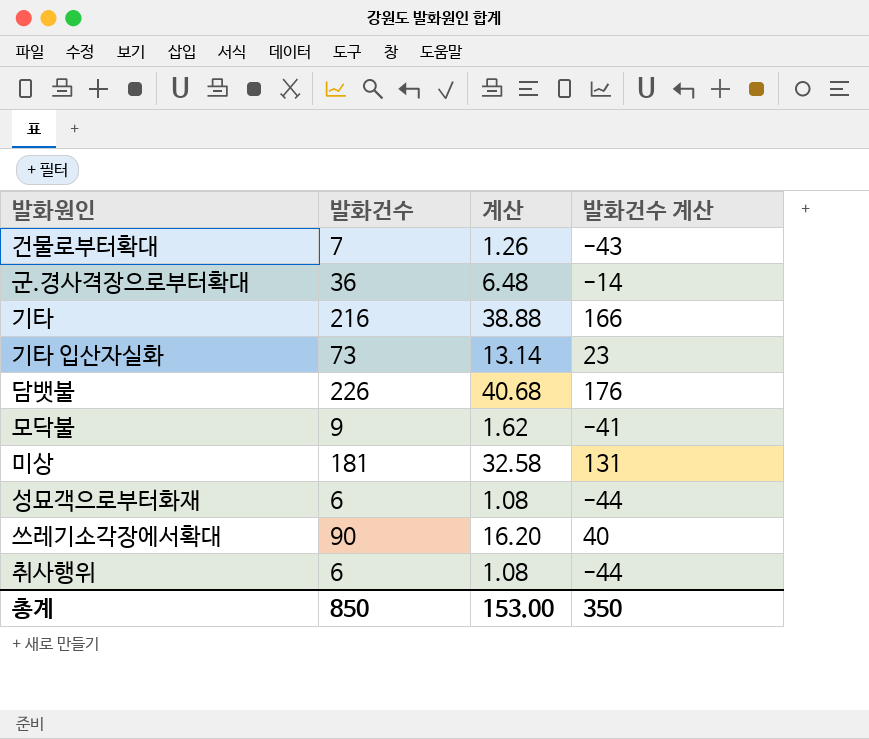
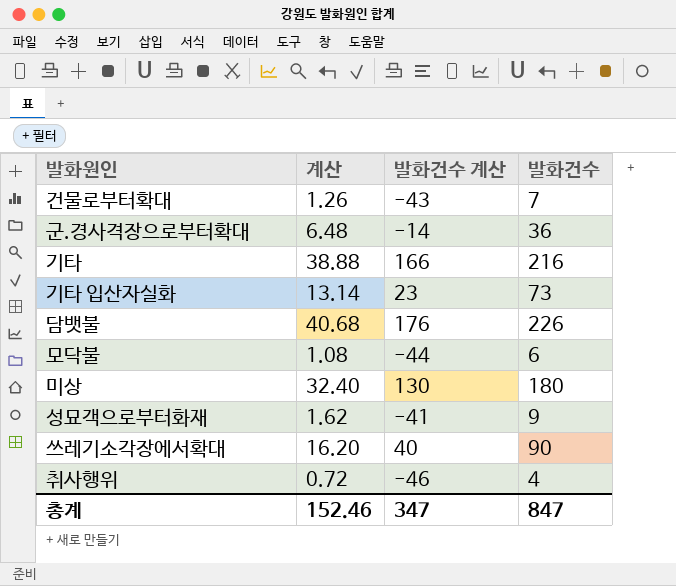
column 발화건수 | position: 2 -> 4
모닥불 | 계산: 1.62 -> 1.08
모닥불 | 발화건수 계산: -41 -> -44
모닥불 | 발화건수: 9 -> 6
미상 | 계산: 32.58 -> 32.40
미상 | 발화건수 계산: 131 -> 130
미상 | 발화건수: 181 -> 180
성묘객으로부터화재 | 계산: 1.08 -> 1.62
성묘객으로부터화재 | 발화건수 계산: -44 -> -41
성묘객으로부터화재 | 발화건수: 6 -> 9
취사행위 | 계산: 1.08 -> 0.72
취사행위 | 발화건수 계산: -44 -> -46
취사행위 | 발화건수: 6 -> 4
총계 | 계산: 153.00 -> 152.46
총계 | 발화건수 계산: 350 -> 347
총계 | 발화건수: 850 -> 847

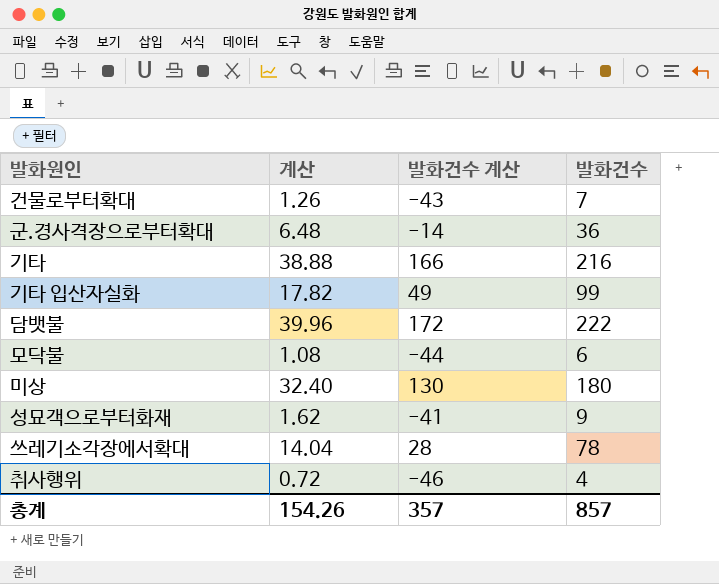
기타 입산자실화 | 계산: 13.14 -> 17.82
기타 입산자실화 | 발화건수 계산: 23 -> 49
기타 입산자실화 | 발화건수: 73 -> 99
담뱃불 | 계산: 40.68 -> 39.96
담뱃불 | 발화건수 계산: 176 -> 172
담뱃불 | 발화건수: 226 -> 222
쓰레기소각장에서확대 | 계산: 16.20 -> 14.04
쓰레기소각장에서확대 | 발화건수 계산: 40 -> 28
쓰레기소각장에서확대 | 발화건수: 90 -> 78
총계 | 계산: 152.46 -> 154.26
총계 | 발화건수 계산: 347 -> 357
총계 | 발화건수: 847 -> 857

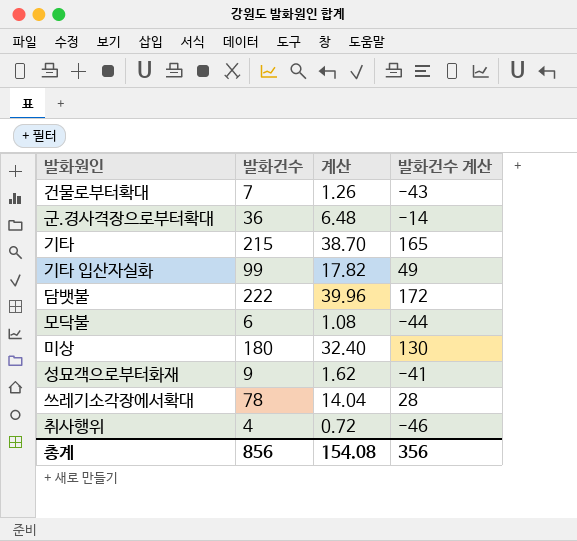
column 발화건수 | position: 4 -> 2
기타 | 발화건수: 216 -> 215
기타 | 계산: 38.88 -> 38.70
기타 | 발화건수 계산: 166 -> 165
총계 | 발화건수: 857 -> 856
총계 | 계산: 154.26 -> 154.08
총계 | 발화건수 계산: 357 -> 356

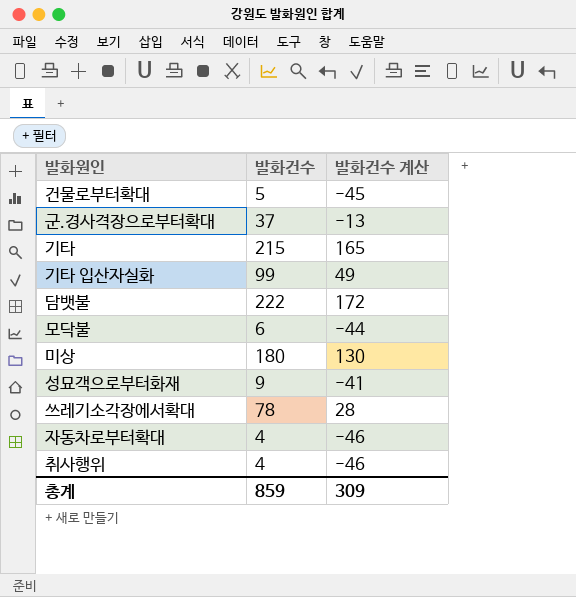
column 계산 | formula: [발화건수] * 0.18 -> none
건물로부터확대 | 발화건수: 7 -> 5
건물로부터확대 | 발화건수 계산: -43 -> -45
군.경사격장으로부터확대 | 발화건수: 36 -> 37
군.경사격장으로부터확대 | 발화건수 계산: -14 -> -13
row 자동차로부터확대: none -> 4 | -46
총계 | 발화건수: 856 -> 859
총계 | 발화건수 계산: 356 -> 309

